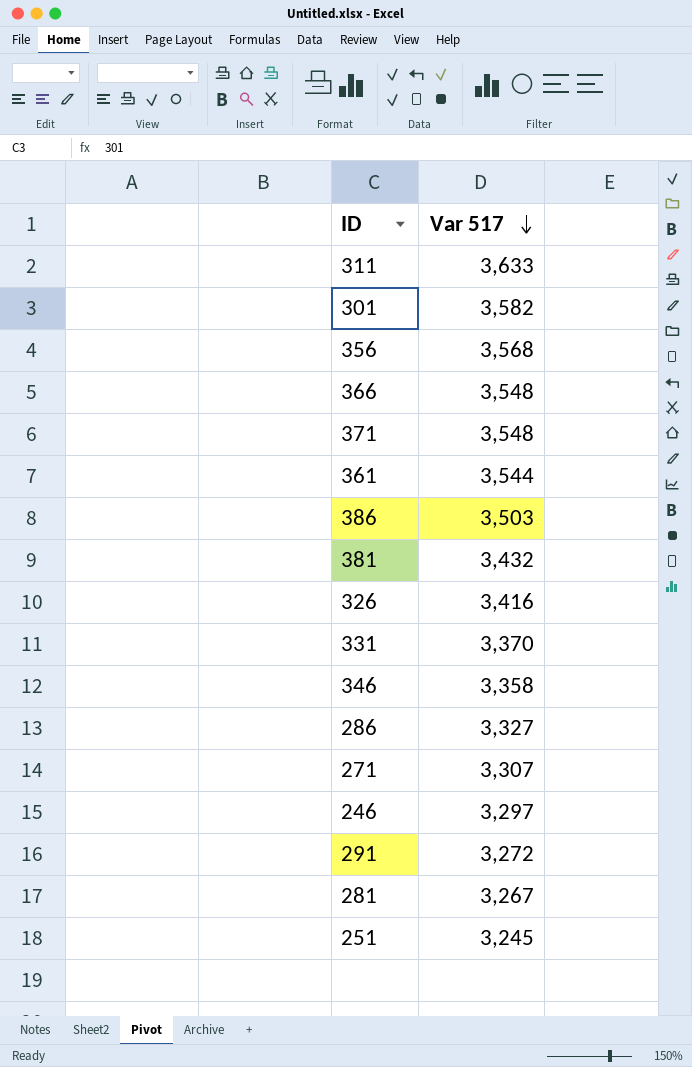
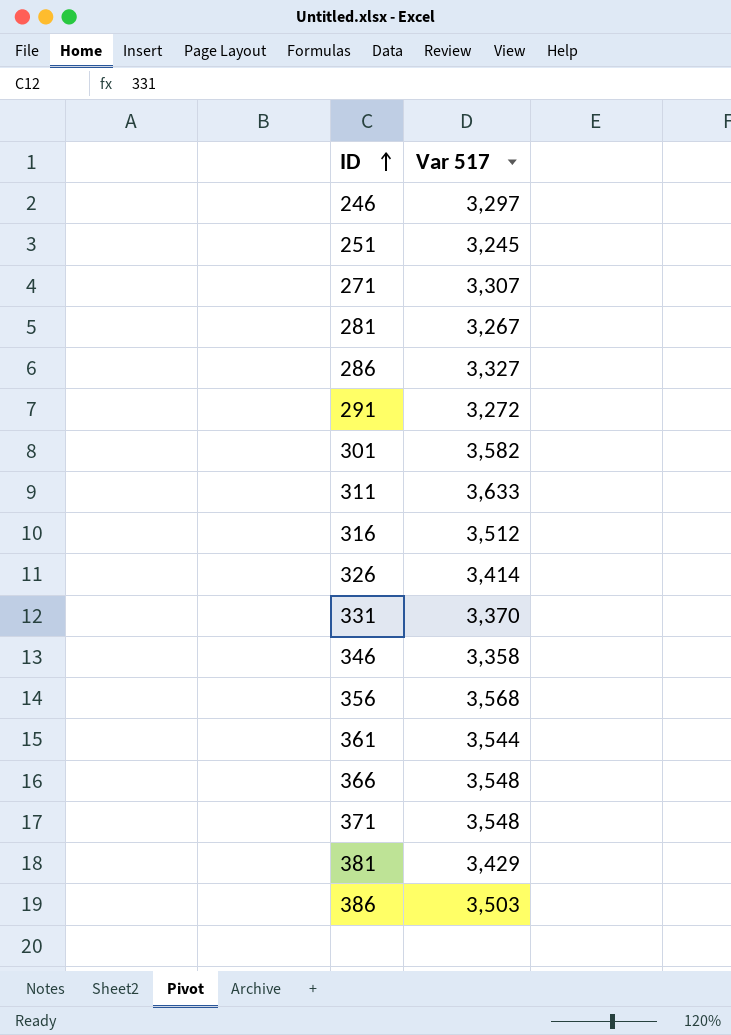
row order: Var 517 descending -> ID ascending
row 316: none -> 3,512
326 | Var 517: 3,416 -> 3,414
381 | Var 517: 3,432 -> 3,429

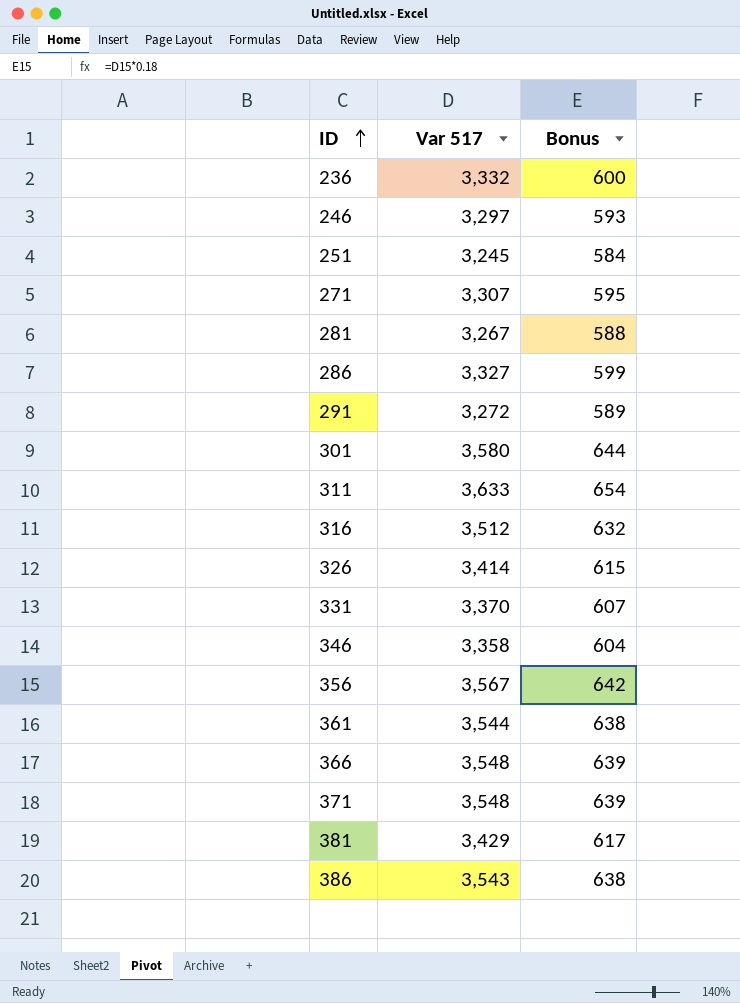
column Bonus | formula: none -> [Var 517] * 0.18
row 236: none -> 3,332 | 600
301 | Var 517: 3,582 -> 3,580
356 | Var 517: 3,568 -> 3,567
386 | Var 517: 3,503 -> 3,543

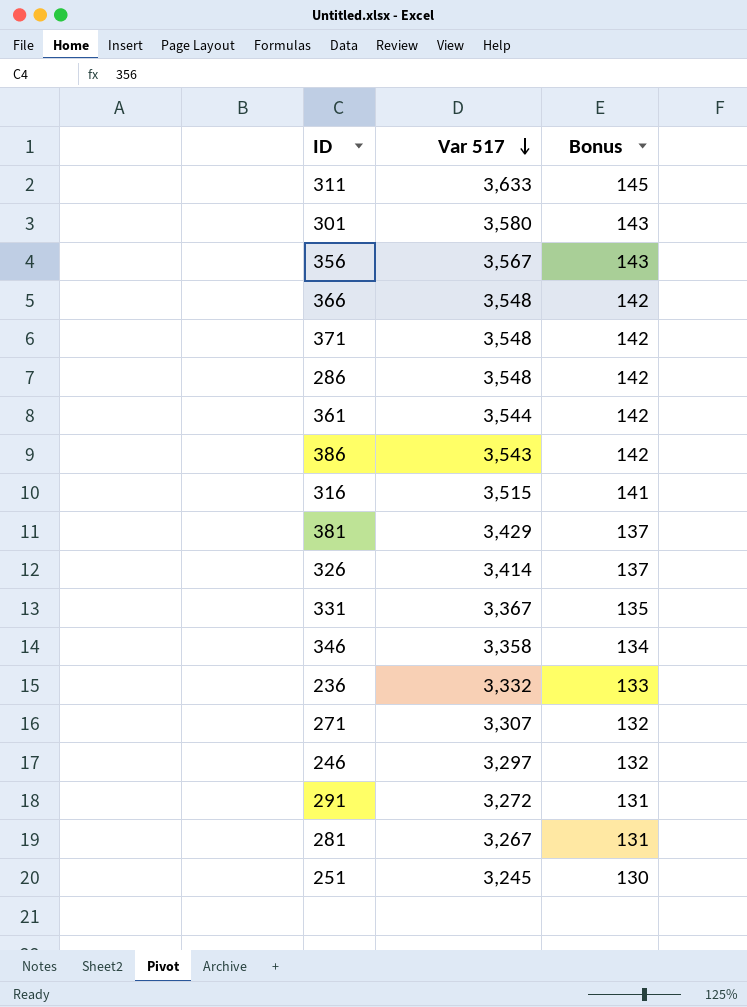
row order: ID ascending -> Var 517 descending
column Bonus | formula: [Var 517] * 0.18 -> [Var 517] * 0.04
286 | Var 517: 3,327 -> 3,548
316 | Var 517: 3,512 -> 3,515
331 | Var 517: 3,370 -> 3,367

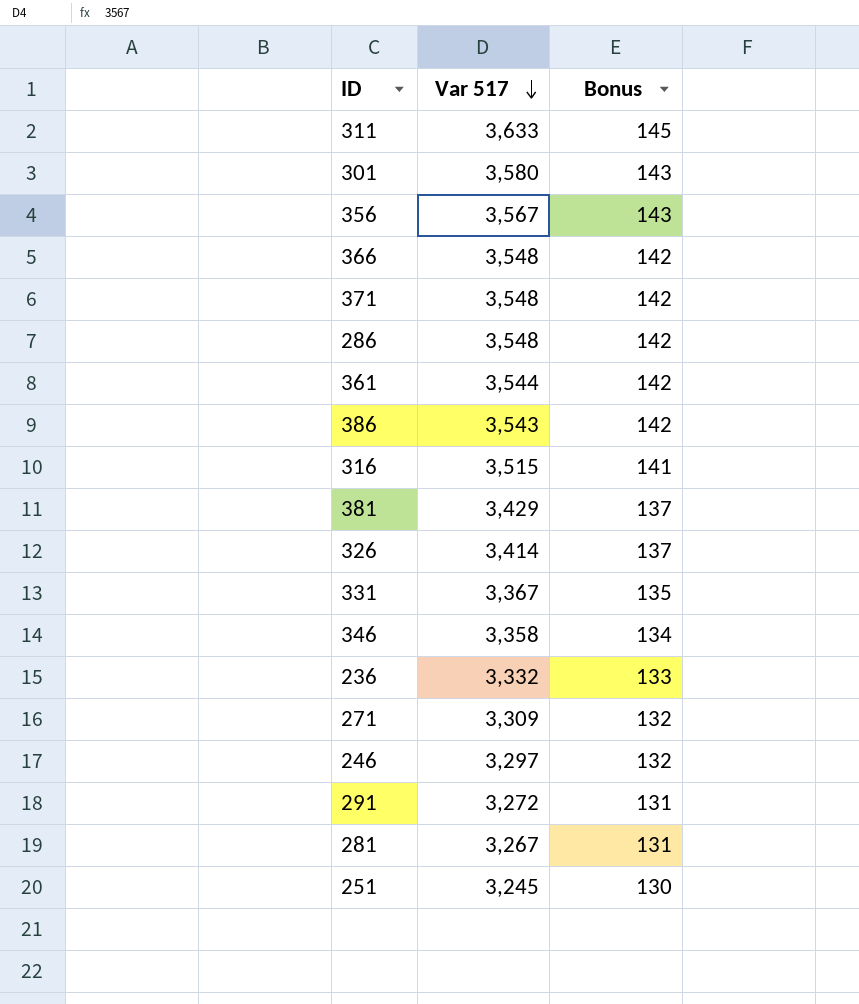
271 | Var 517: 3,307 -> 3,309

